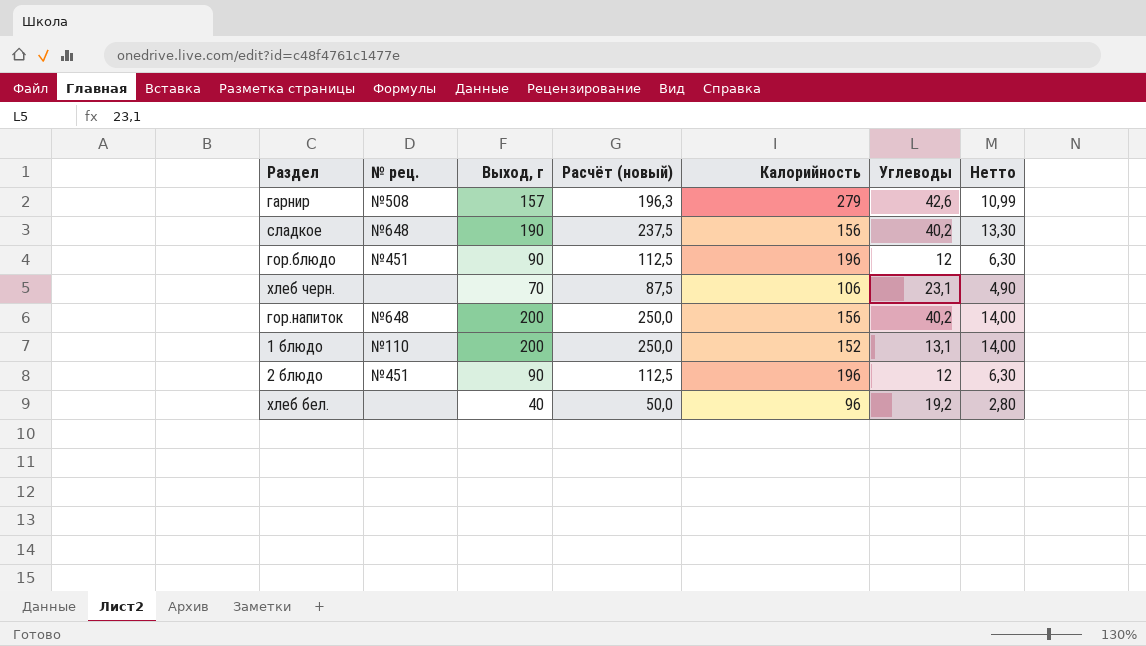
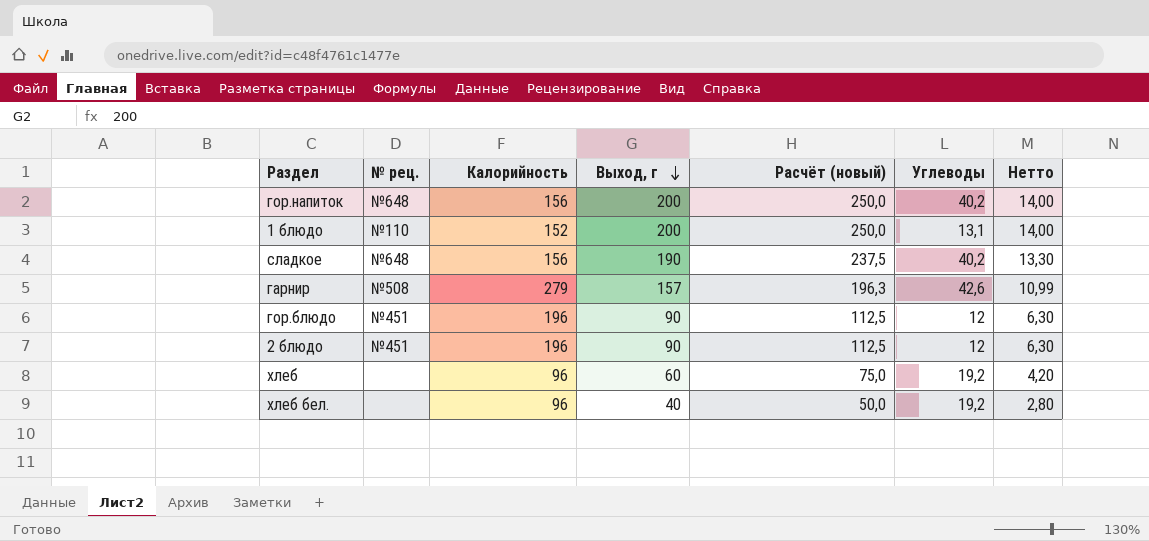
row order: none -> Выход, г descending
column Калорийность | position: 5 -> 3
row хлеб черн.: none | 70 | 87,5 | 106 | 23,1 | 4,90 -> none
row хлеб: none -> none | 96 | 60 | 75,0 | 19,2 | 4,20

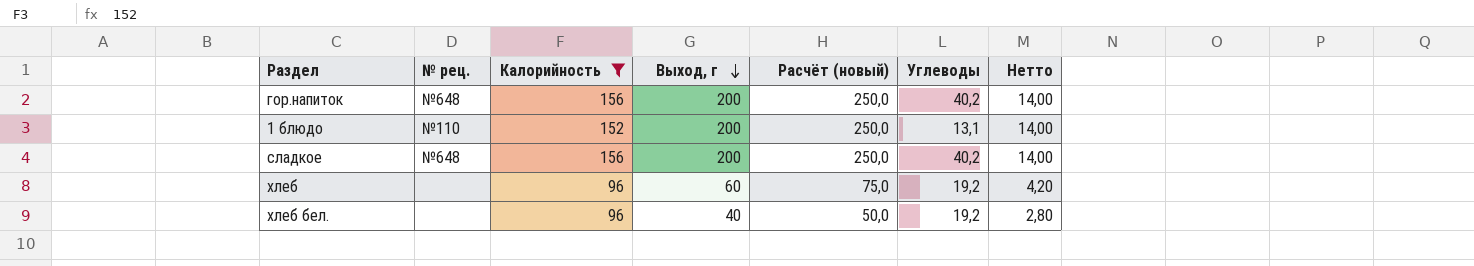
filter: none -> Калорийность <= 156
сладкое | Выход, г: 190 -> 200
сладкое | Расчёт (новый): 237,5 -> 250,0
сладкое | Нетто: 13,30 -> 14,00

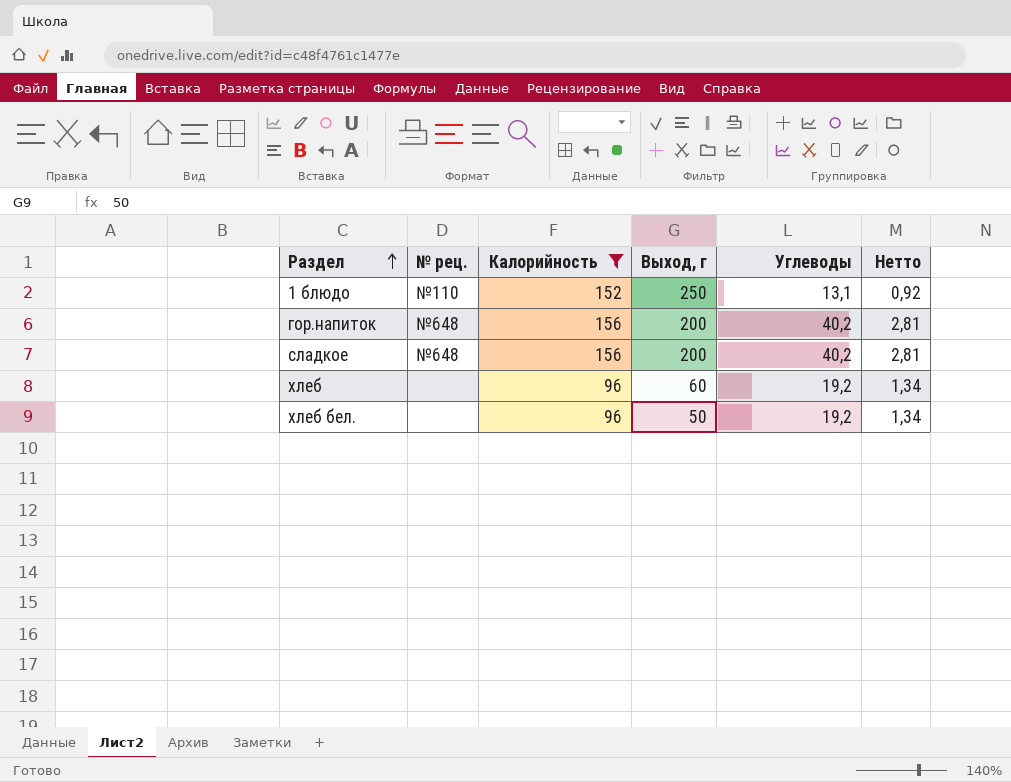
row order: Выход, г descending -> Раздел ascending
column Расчёт (новый) | formula: [Выход, г] * 1,25 -> none
column Нетто | formula: [Выход, г] * 0,07 -> [Углеводы] * 0,07
1 блюдо | Выход, г: 200 -> 250
хлеб бел. | Выход, г: 40 -> 50

